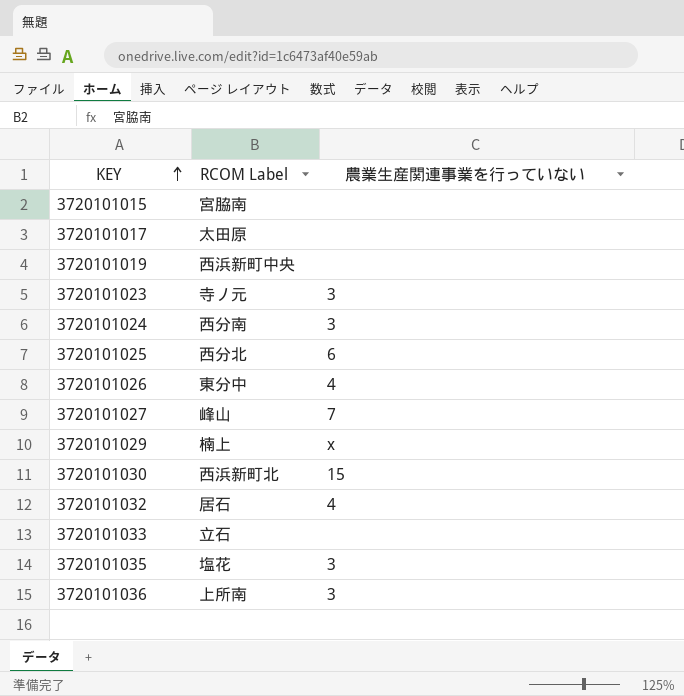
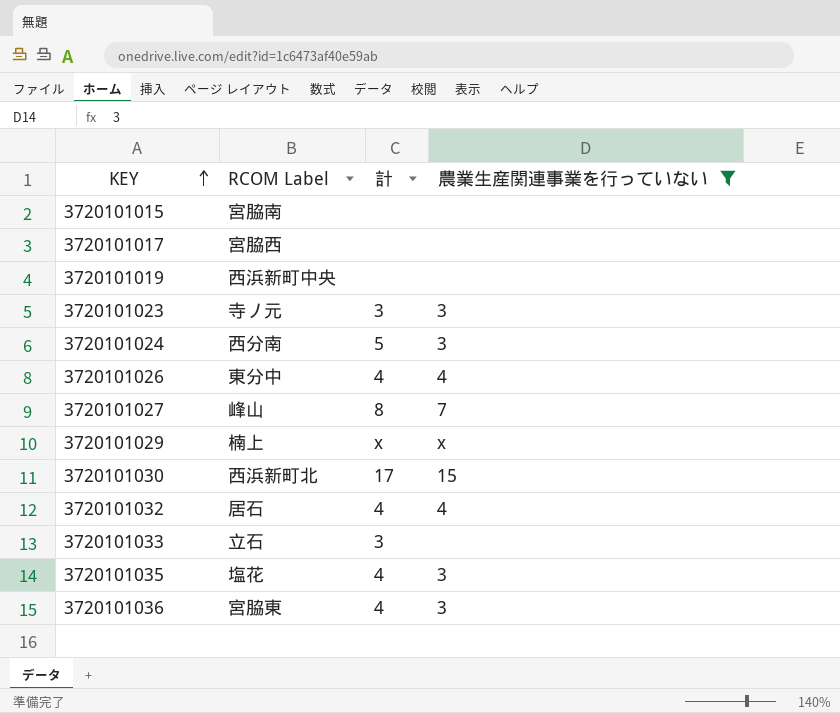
filter: none -> 農業生産関連事業を行っていない != 6
column 計 | position: none -> 3
3720101017 | RCOM Label: 太田原 -> 宮脇西
3720101036 | RCOM Label: 上所南 -> 宮脇東

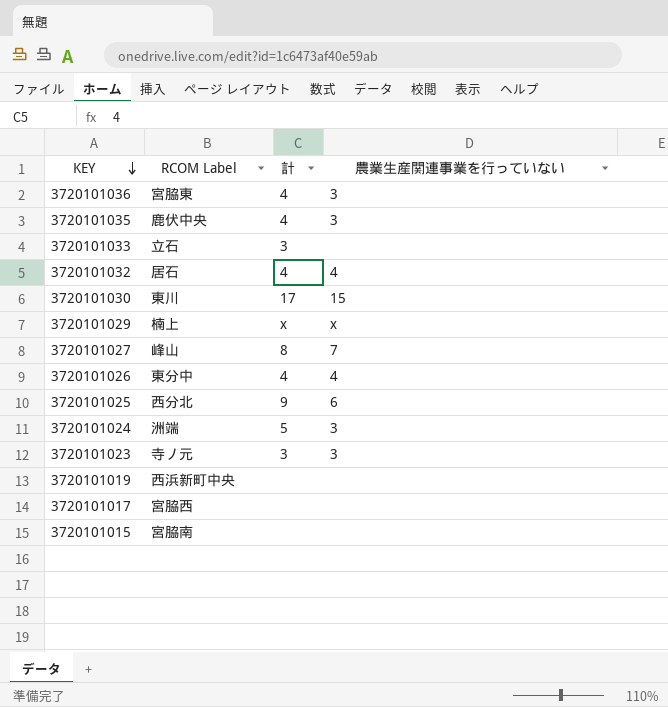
filter: 農業生産関連事業を行っていない != 6 -> none
row order: KEY ascending -> KEY descending
3720101035 | RCOM Label: 塩花 -> 鹿伏中央
3720101030 | RCOM Label: 西浜新町北 -> 東川
3720101024 | RCOM Label: 西分南 -> 洲端

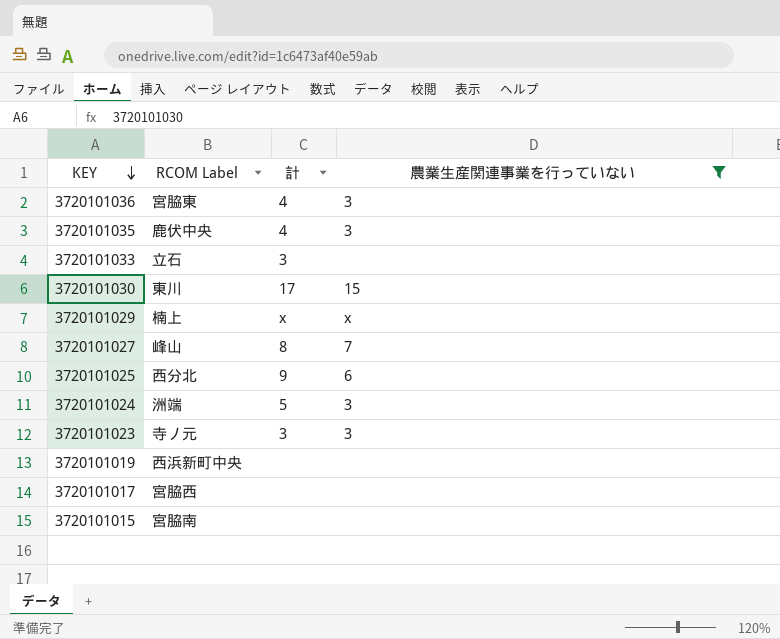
filter: none -> 農業生産関連事業を行っていない != 4

